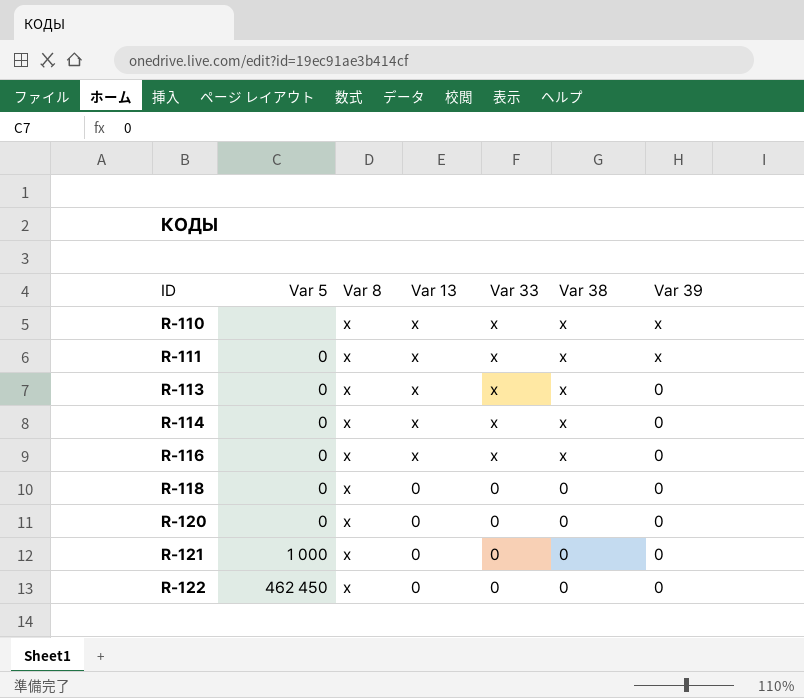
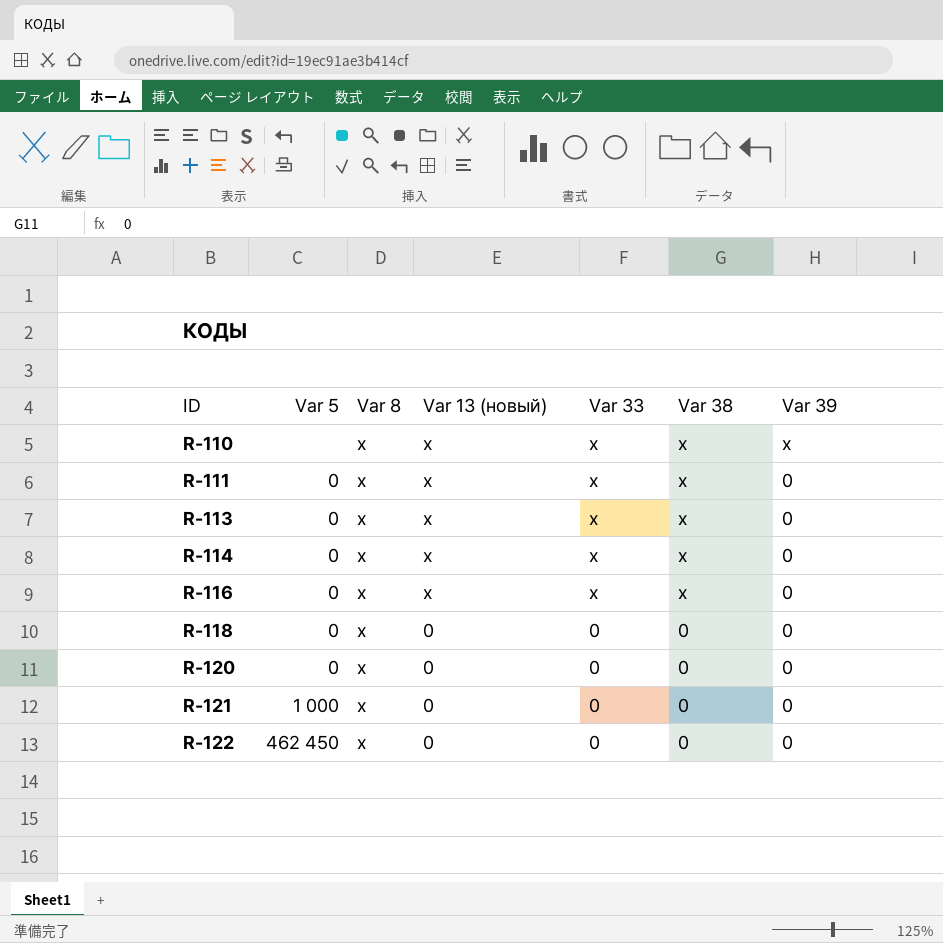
column name: Var 13 -> Var 13 (новый)
R-111 | Var 39: х -> 0

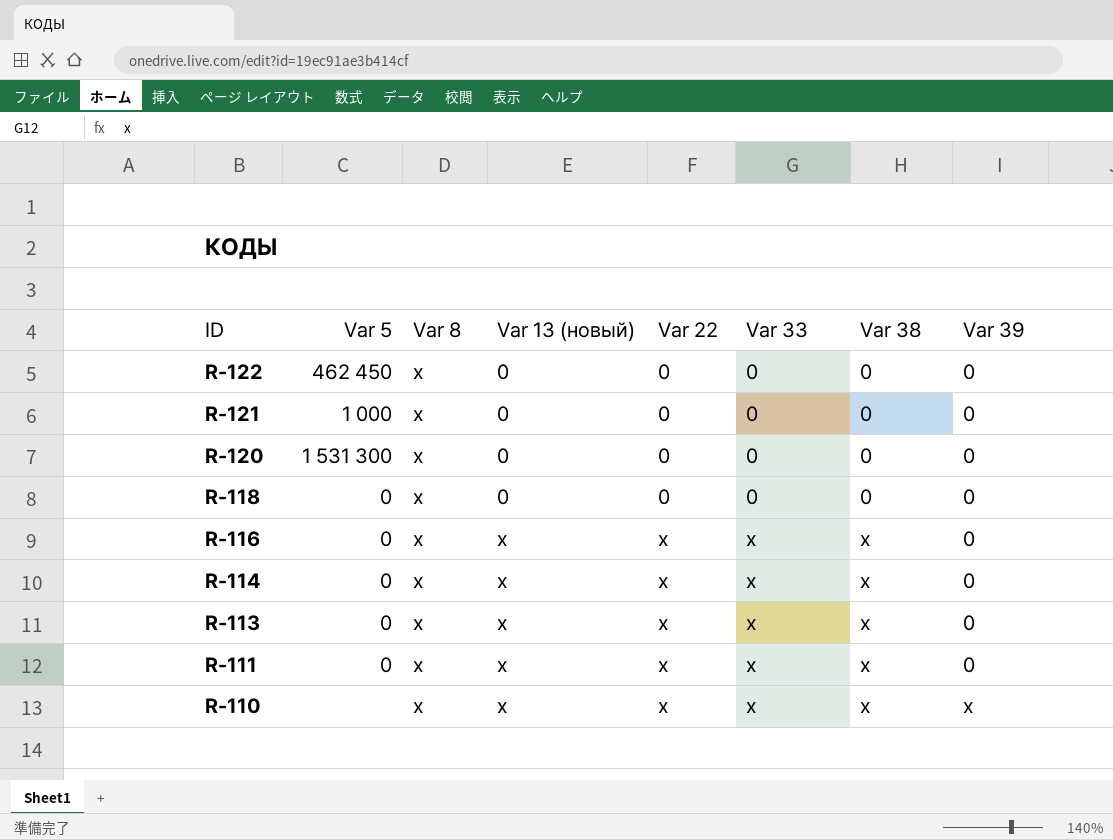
row order: ID ascending -> ID descending
column Var 22 | position: none -> 5
R-120 | Var 5: 0 -> 1 531 300

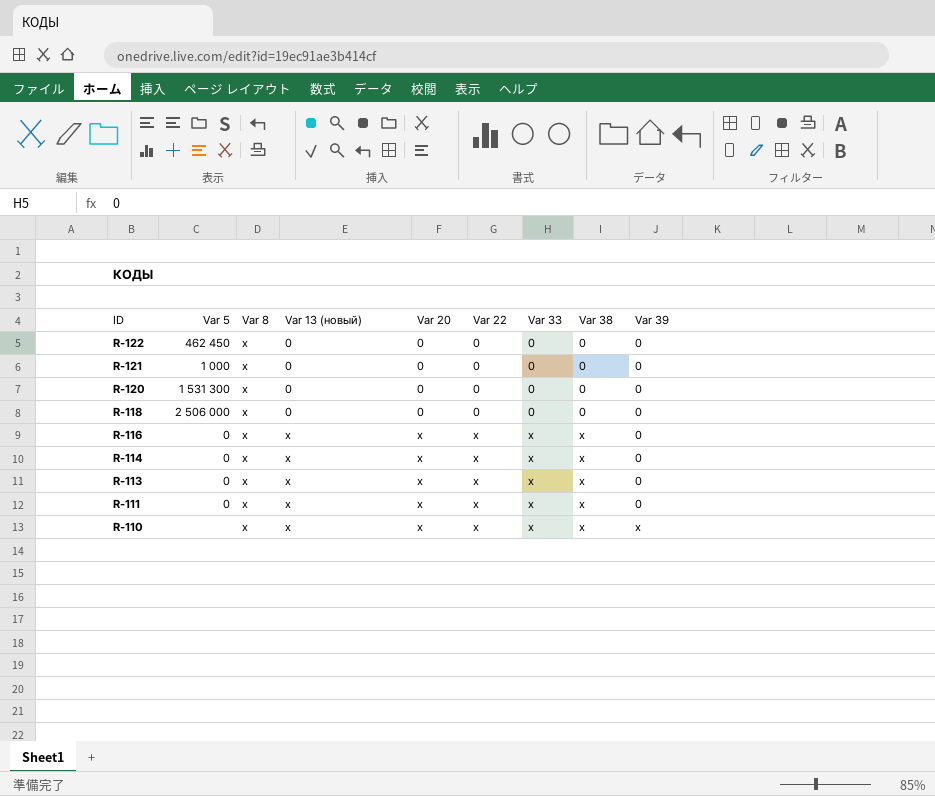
column Var 20 | position: none -> 5
R-118 | Var 5: 0 -> 2 506 000

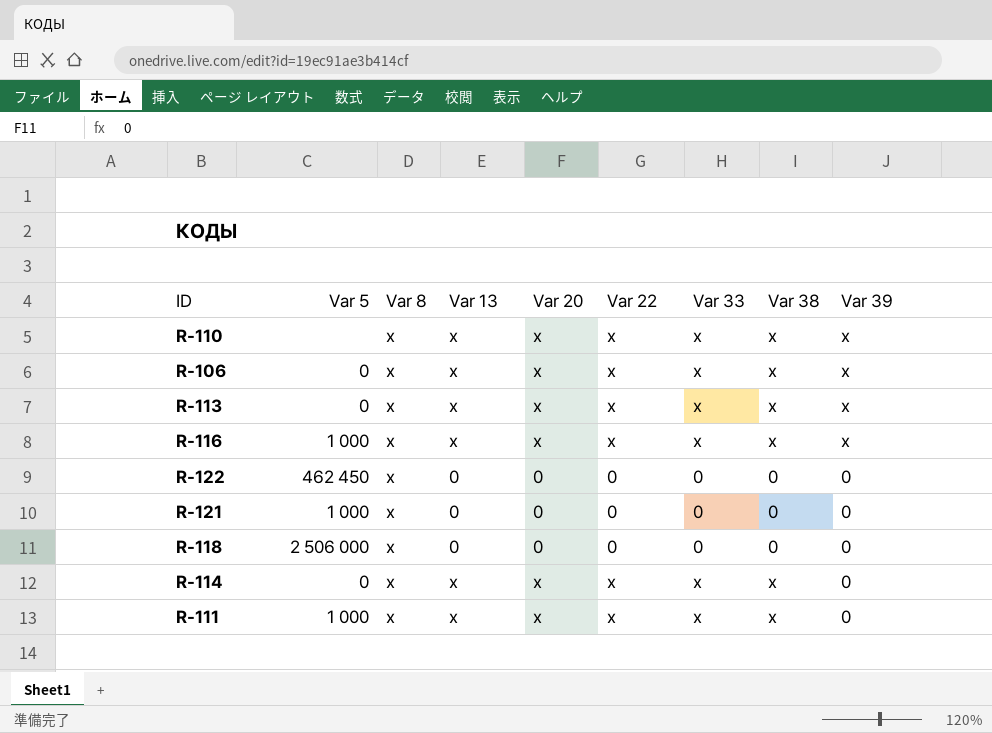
row order: ID descending -> Var 39 descending
column name: Var 13 (новый) -> Var 13
row R-120: 1 531 300 | х | 0 | 0 | 0 | 0 | 0 | 0 -> none
row R-106: none -> 0 | х | х | х | х | х | х | х
R-113 | Var 39: 0 -> х
R-116 | Var 5: 0 -> 1 000
R-116 | Var 39: 0 -> х
R-111 | Var 5: 0 -> 1 000

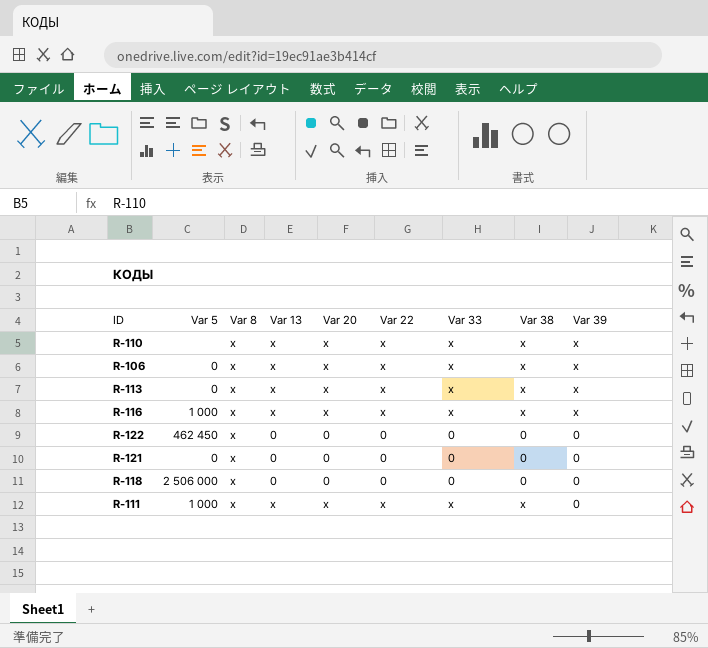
row R-114: 0 | х | х | х | х | х | х | 0 -> none
R-121 | Var 5: 1 000 -> 0

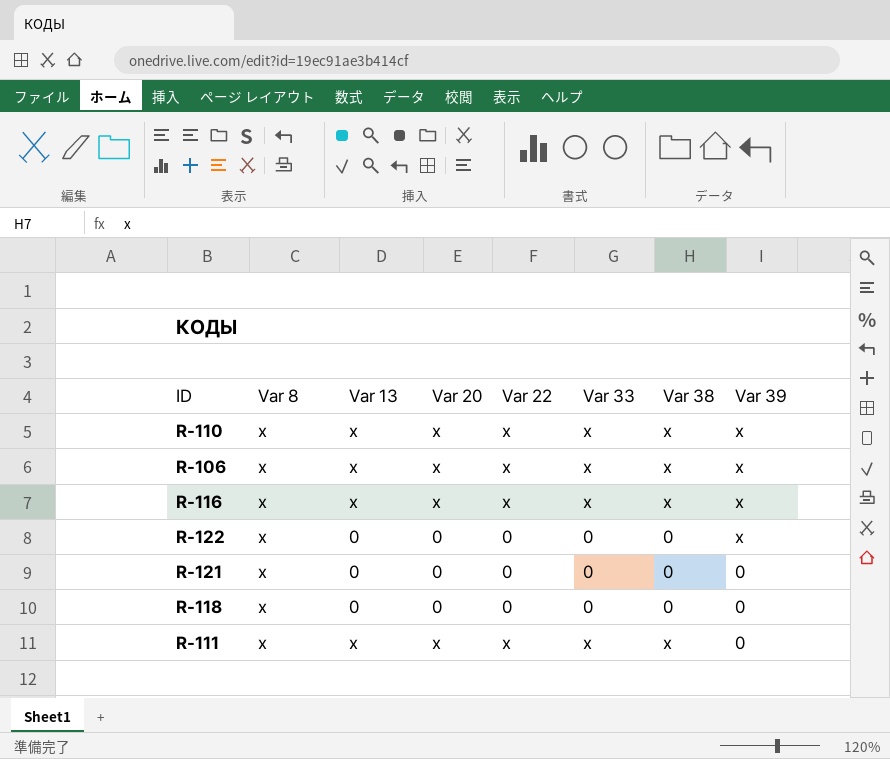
column Var 5 | position: 2 -> none
row R-113: 0 | х | х | х | х | х | х | х -> none
R-122 | Var 39: 0 -> х

